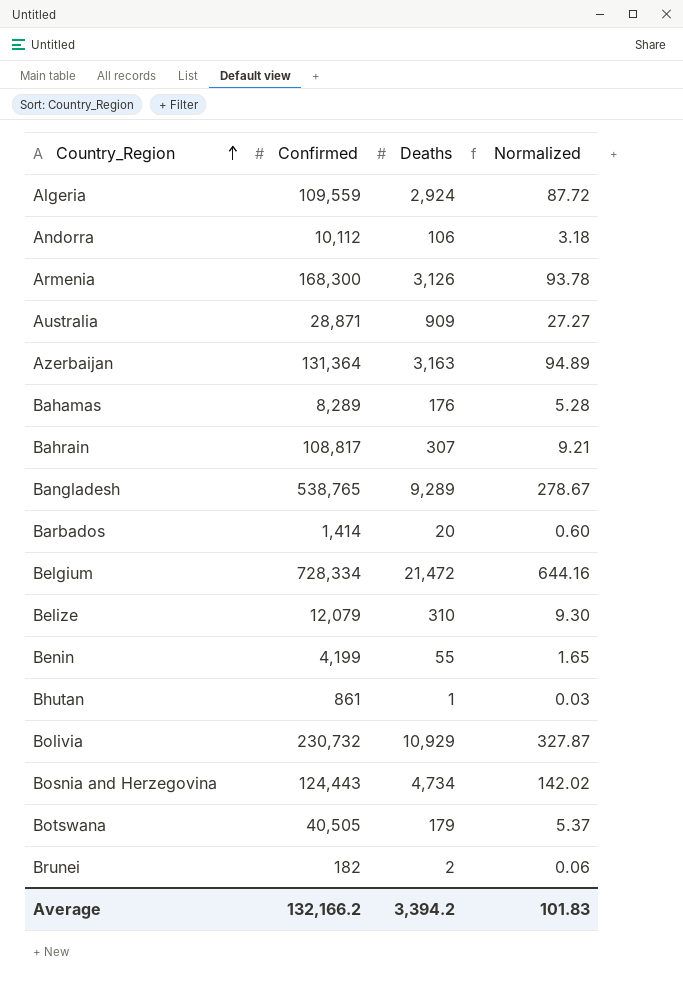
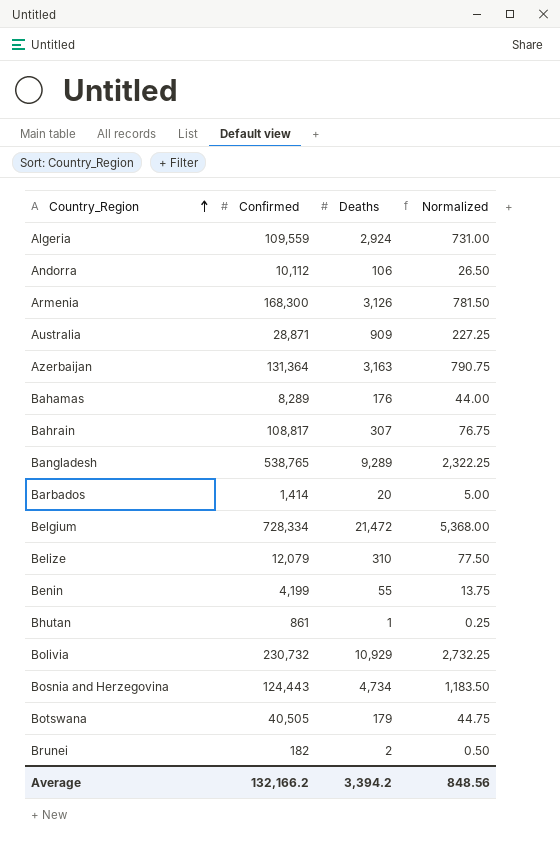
column Normalized | formula: [Deaths] * 0.03 -> [Deaths] * 0.25
Average | Normalized: 101.83 -> 848.56

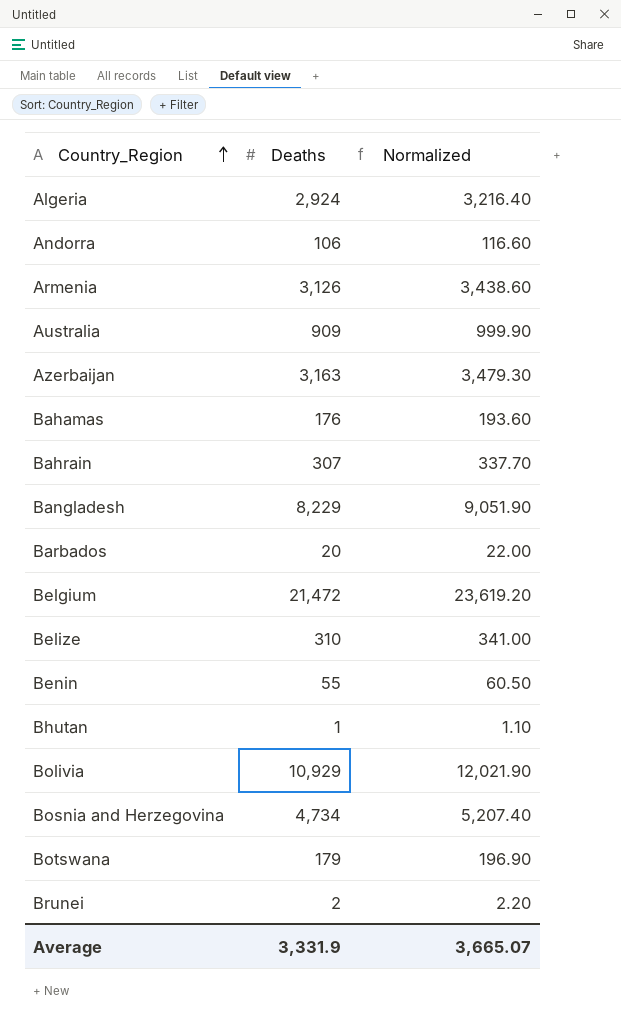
column Confirmed | position: 2 -> none
column Normalized | formula: [Deaths] * 0.25 -> [Deaths] * 1.1
Bangladesh | Deaths: 9,289 -> 8,229
Average | Deaths: 3,394.2 -> 3,331.9
Average | Normalized: 848.56 -> 3,665.07

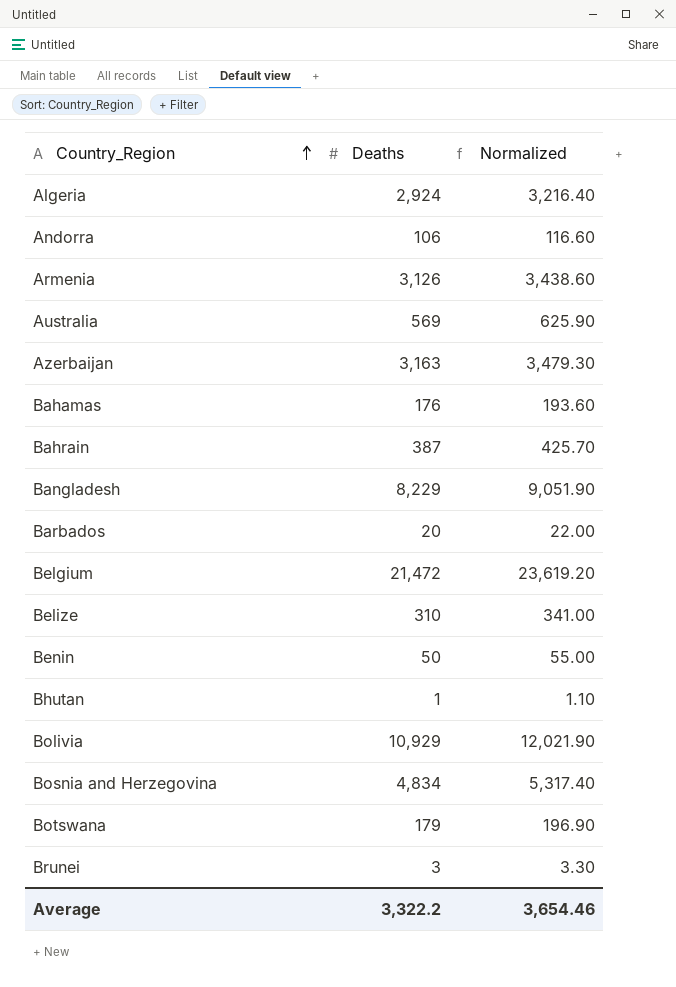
Australia | Deaths: 909 -> 569
Australia | Normalized: 999.90 -> 625.90
Bahrain | Deaths: 307 -> 387
Bahrain | Normalized: 337.70 -> 425.70
Benin | Deaths: 55 -> 50
Benin | Normalized: 60.50 -> 55.00
Bosnia and Herzegovina | Deaths: 4,734 -> 4,834
Bosnia and Herzegovina | Normalized: 5,207.40 -> 5,317.40
Brunei | Deaths: 2 -> 3
Brunei | Normalized: 2.20 -> 3.30
Average | Deaths: 3,331.9 -> 3,322.2
Average | Normalized: 3,665.07 -> 3,654.46

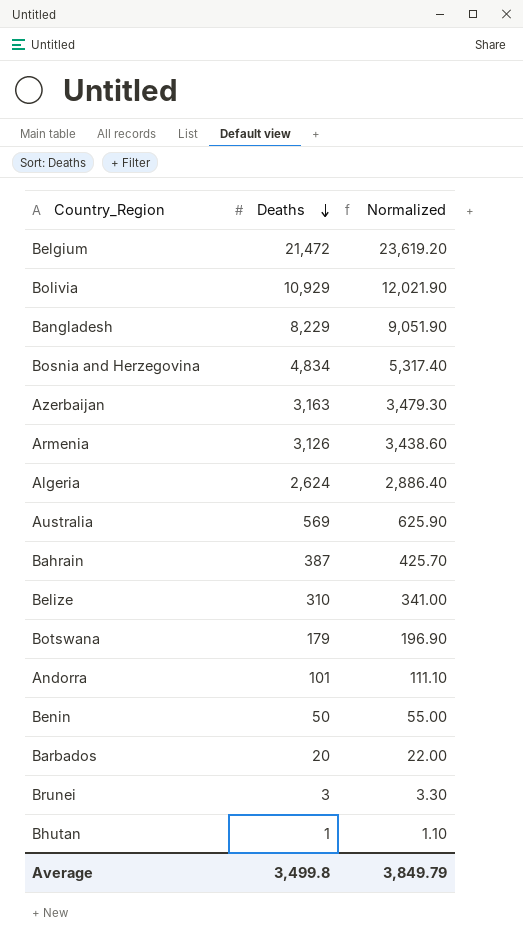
row order: Country_Region ascending -> Deaths descending
row Bahamas: 176 | 193.60 -> none
Algeria | Deaths: 2,924 -> 2,624
Algeria | Normalized: 3,216.40 -> 2,886.40
Andorra | Deaths: 106 -> 101
Andorra | Normalized: 116.60 -> 111.10
Average | Deaths: 3,322.2 -> 3,499.8
Average | Normalized: 3,654.46 -> 3,849.79

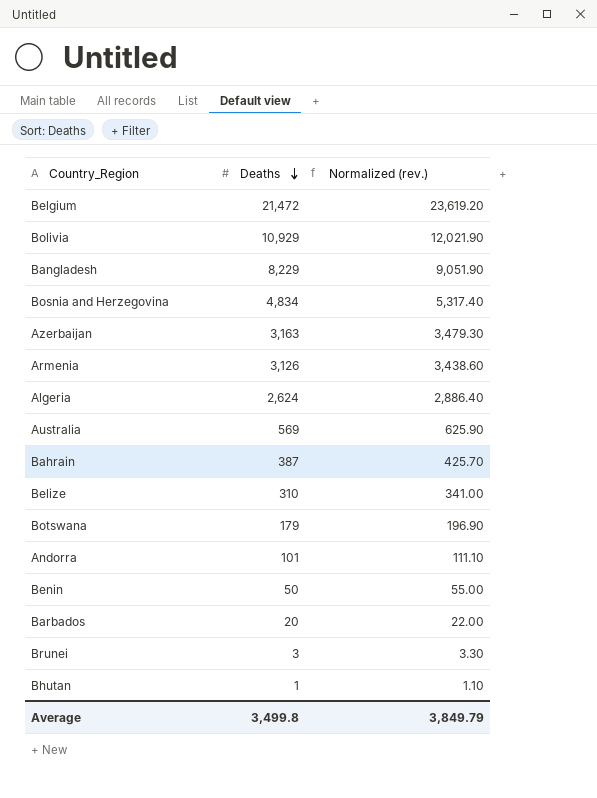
column name: Normalized -> Normalized (rev.)

